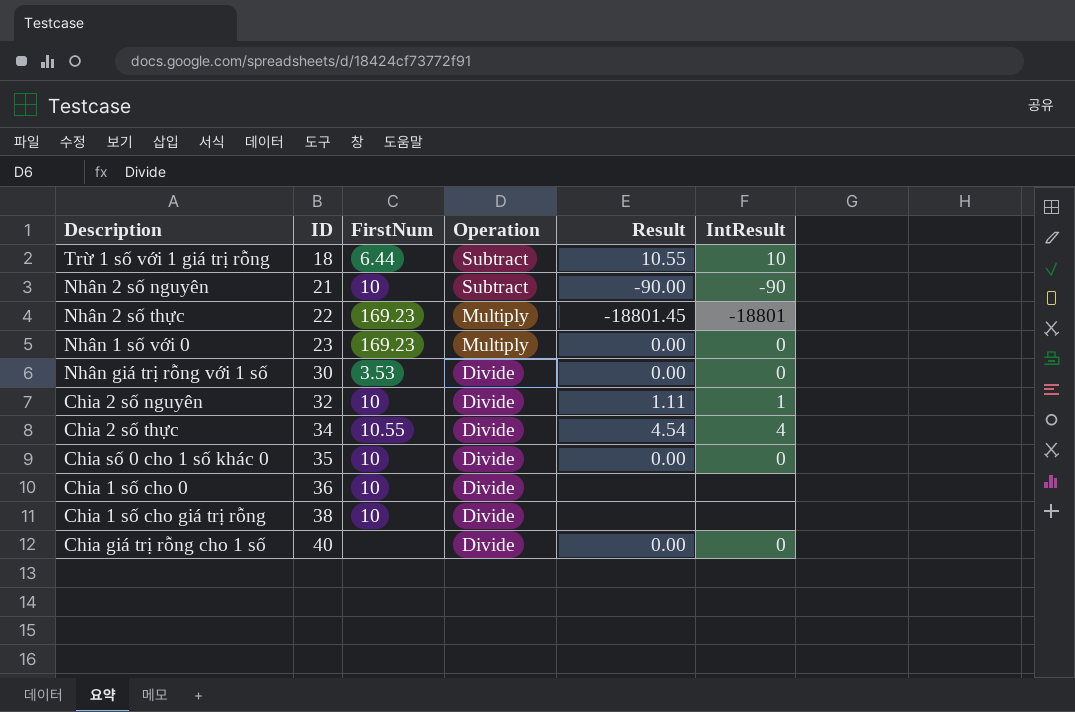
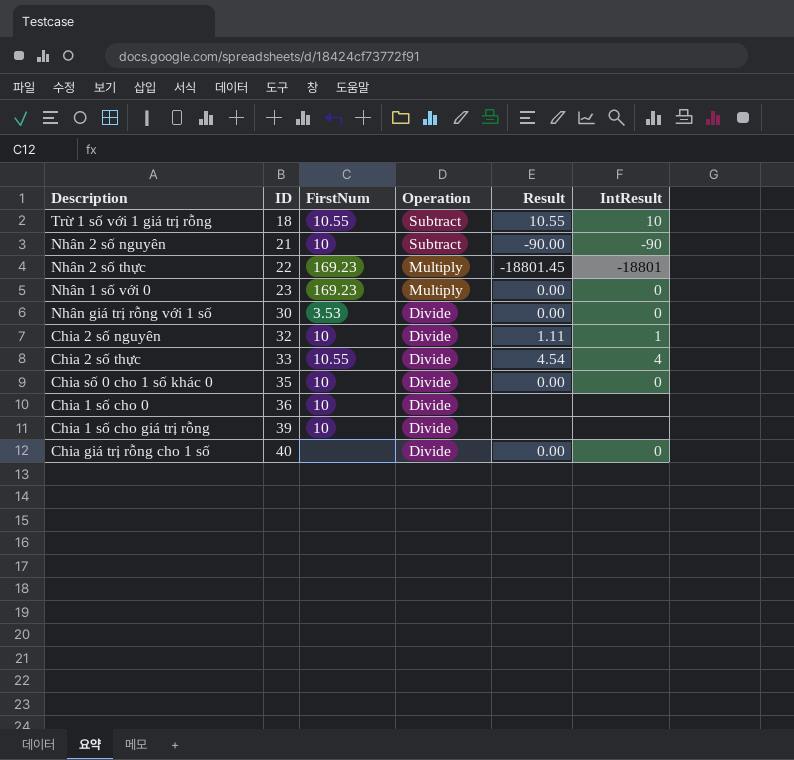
Trừ 1 số với 1 giá trị rỗng | FirstNum: 6.44 -> 10.55
Chia 2 số thực | ID: 34 -> 33
Chia 1 số cho giá trị rỗng | ID: 38 -> 39

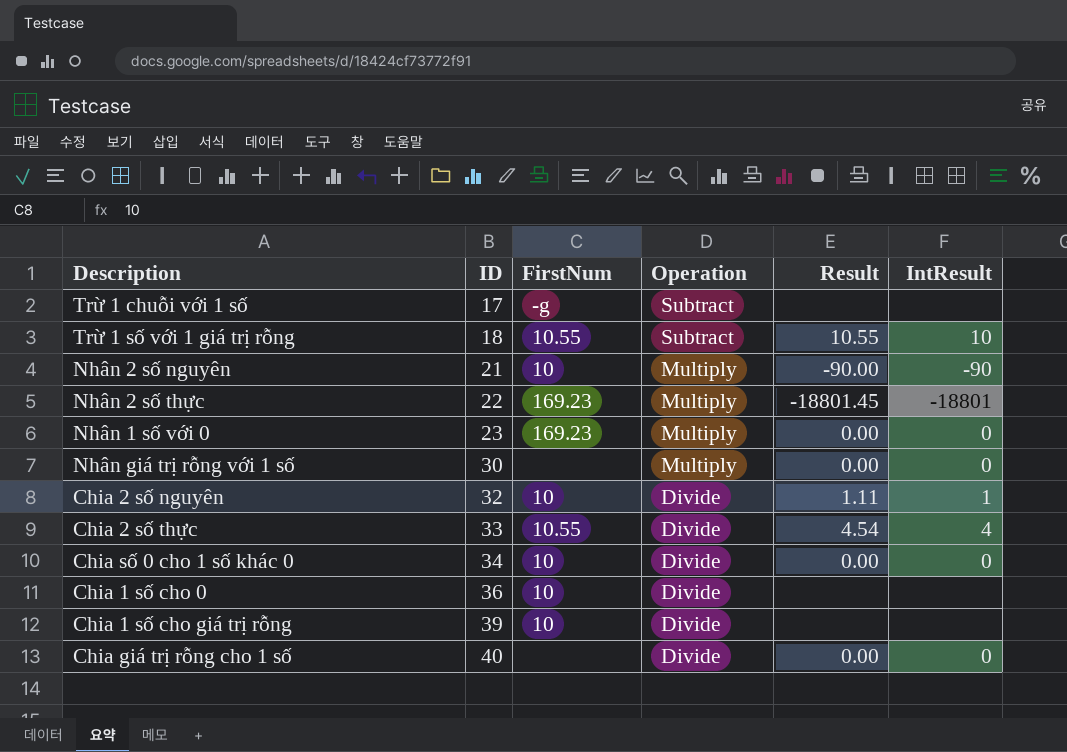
row Trừ 1 chuỗi với 1 số: none -> 17 | -g | Subtract | none | none
Nhân 2 số nguyên | Operation: Subtract -> Multiply
Nhân giá trị rỗng với 1 số | FirstNum: 3.53 -> none
Nhân giá trị rỗng với 1 số | Operation: Divide -> Multiply
Chia số 0 cho 1 số khác 0 | ID: 35 -> 34

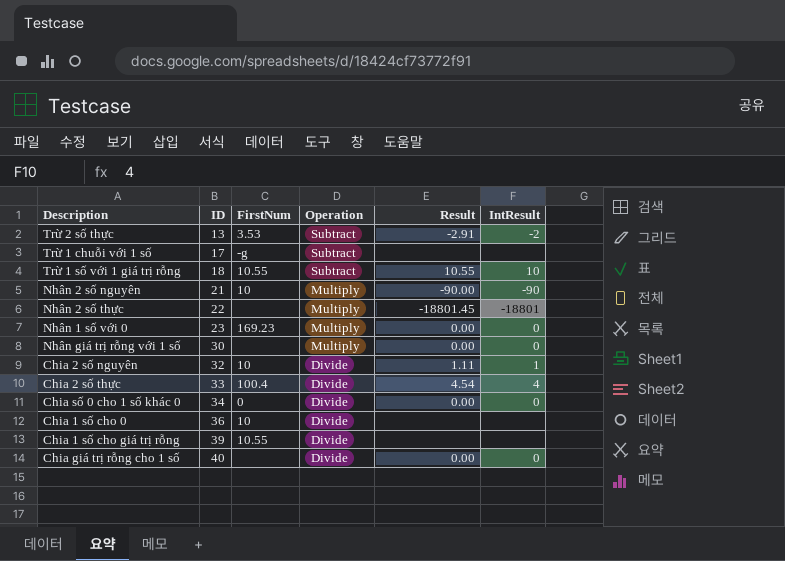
row Trừ 2 số thực: none -> 13 | 3.53 | Subtract | -2.91 | -2
Nhân 2 số thực | FirstNum: 169.23 -> none
Chia 2 số thực | FirstNum: 10.55 -> 100.4
Chia số 0 cho 1 số khác 0 | FirstNum: 10 -> 0
Chia 1 số cho giá trị rỗng | FirstNum: 10 -> 10.55

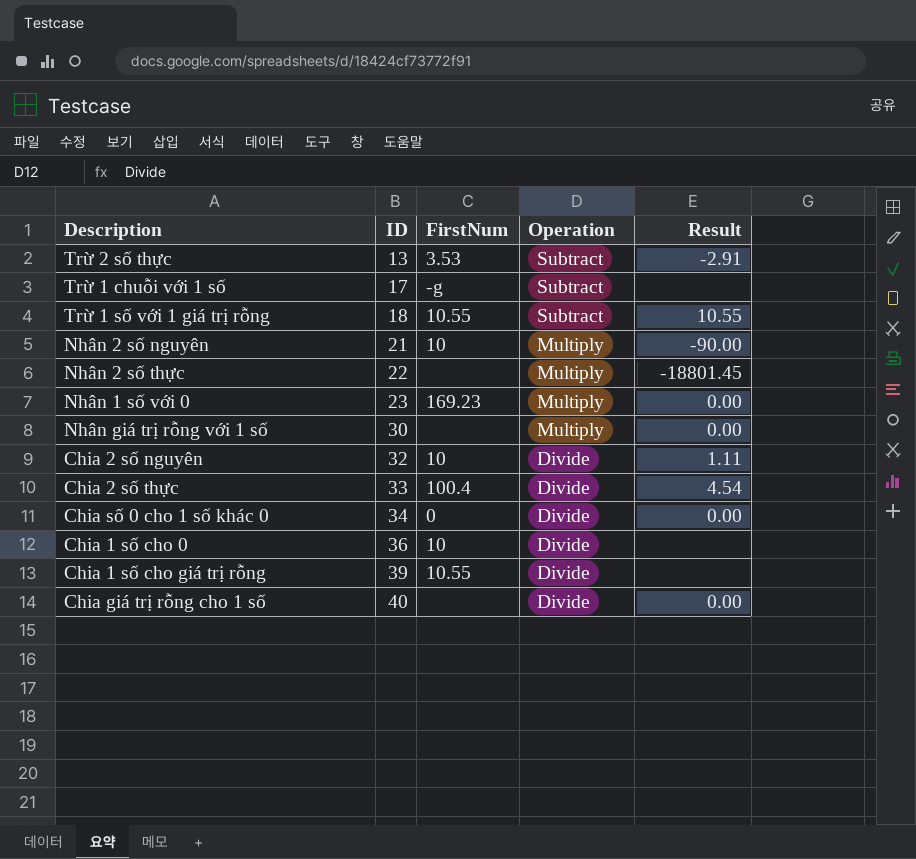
column IntResult | position: 6 -> none

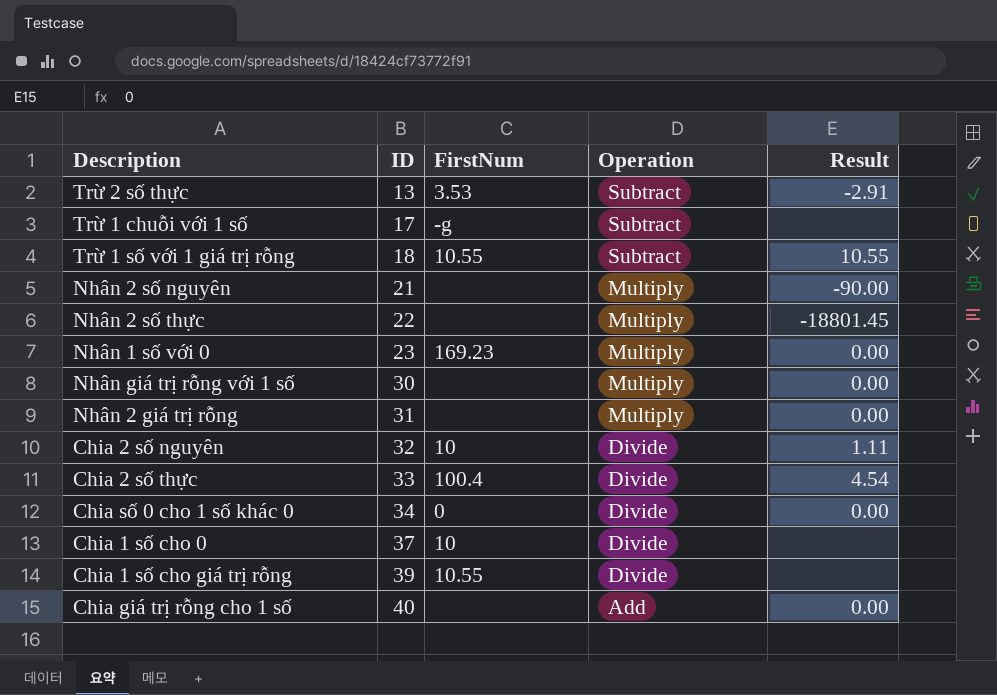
Nhân 2 số nguyên | FirstNum: 10 -> none
row Nhân 2 giá trị rỗng: none -> 31 | none | Multiply | 0.00
Chia 1 số cho 0 | ID: 36 -> 37
Chia giá trị rỗng cho 1 số | Operation: Divide -> Add

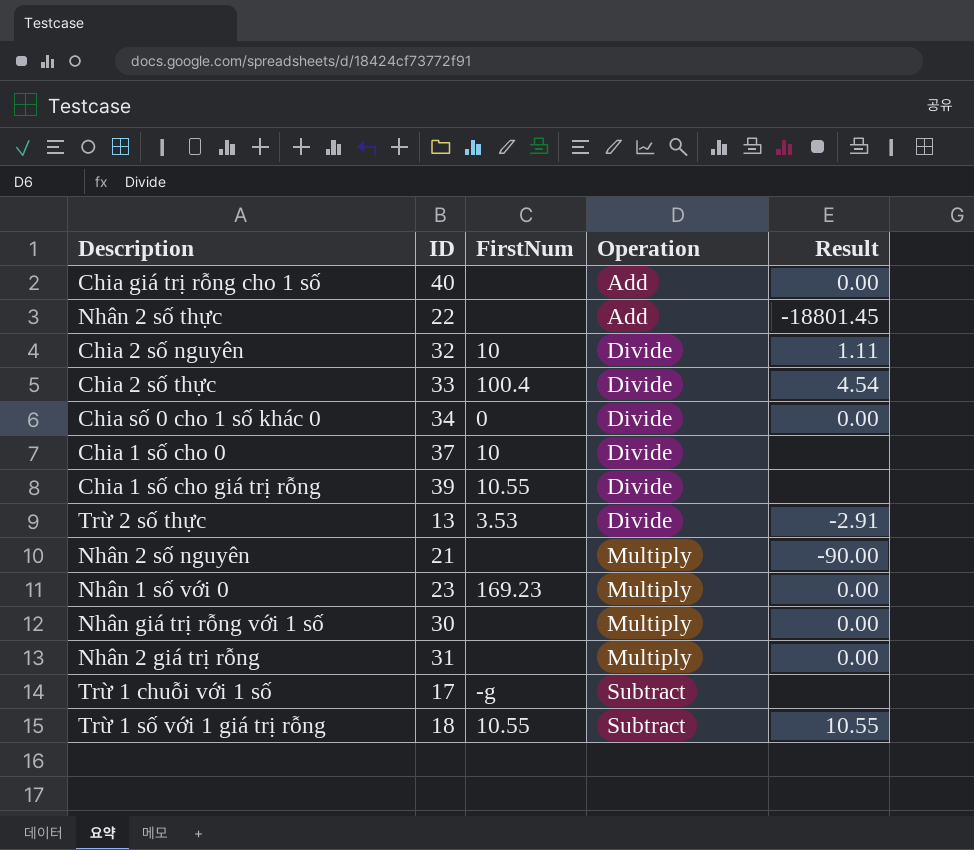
row order: ID ascending -> Operation ascending
Nhân 2 số thực | Operation: Multiply -> Add
Trừ 2 số thực | Operation: Subtract -> Divide

